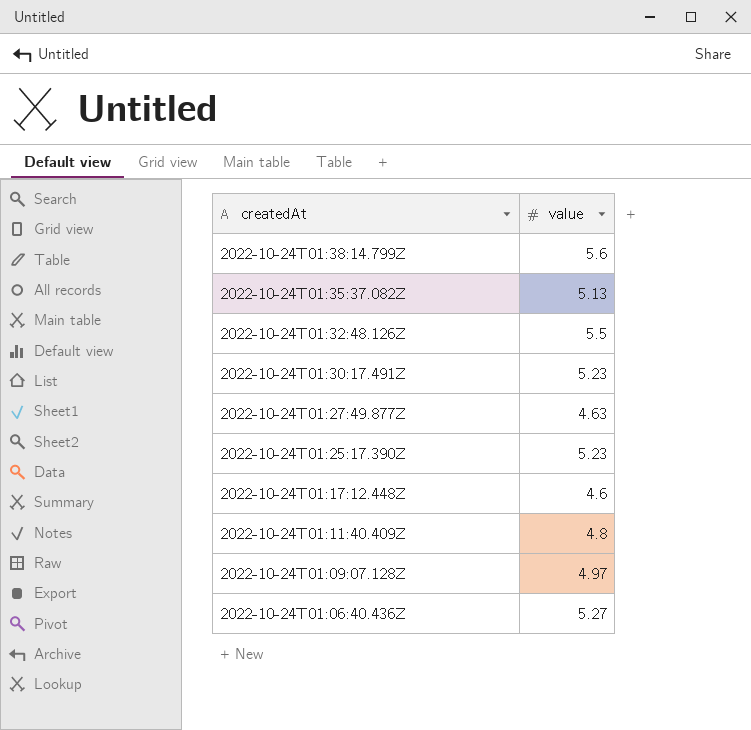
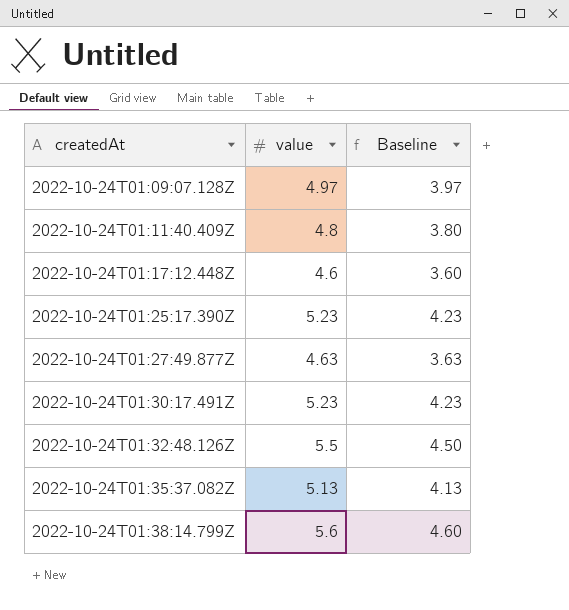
row order: createdAt descending -> createdAt ascending
column Baseline | formula: none -> [value] - 1
row 2022-10-24T01:06:40.436Z: 5.27 -> none

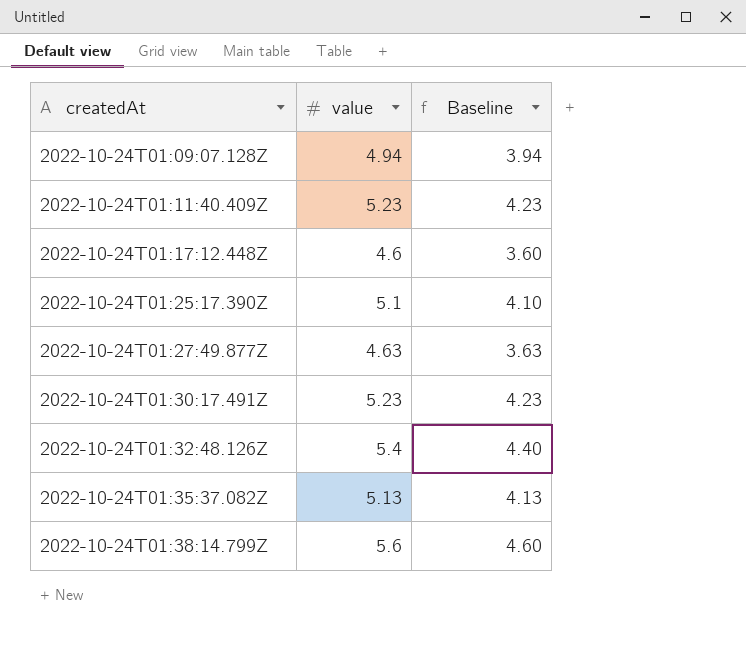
2022-10-24T01:09:07.128Z | value: 4.97 -> 4.94
2022-10-24T01:09:07.128Z | Baseline: 3.97 -> 3.94
2022-10-24T01:11:40.409Z | value: 4.8 -> 5.23
2022-10-24T01:11:40.409Z | Baseline: 3.80 -> 4.23
2022-10-24T01:25:17.390Z | value: 5.23 -> 5.1
2022-10-24T01:25:17.390Z | Baseline: 4.23 -> 4.10
2022-10-24T01:32:48.126Z | value: 5.5 -> 5.4
2022-10-24T01:32:48.126Z | Baseline: 4.50 -> 4.40

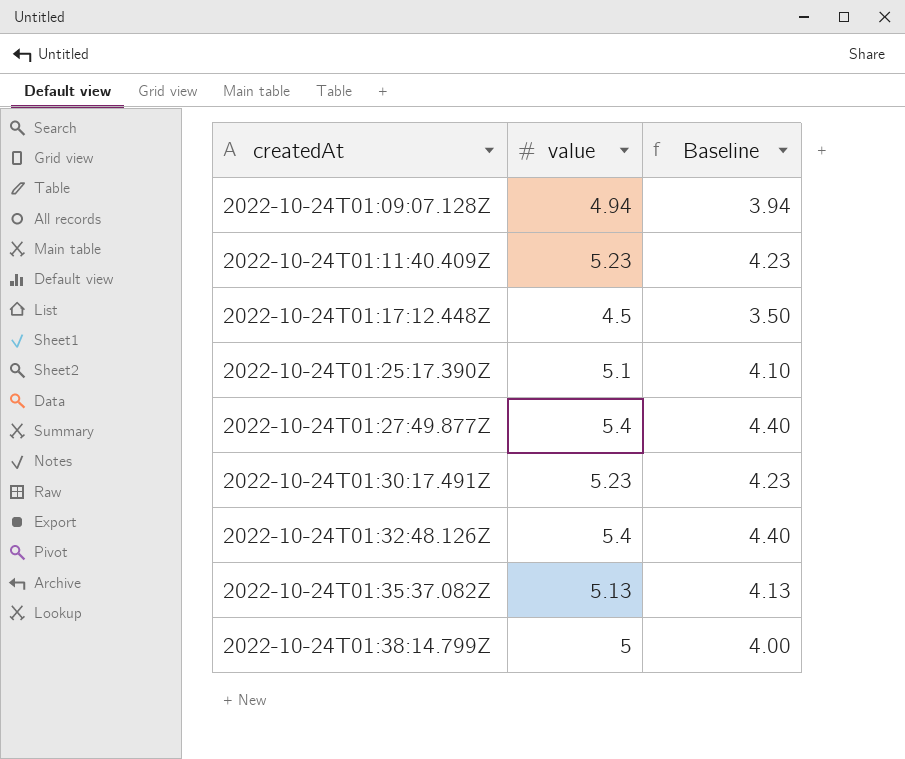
2022-10-24T01:17:12.448Z | value: 4.6 -> 4.5
2022-10-24T01:17:12.448Z | Baseline: 3.60 -> 3.50
2022-10-24T01:27:49.877Z | value: 4.63 -> 5.4
2022-10-24T01:27:49.877Z | Baseline: 3.63 -> 4.40
2022-10-24T01:38:14.799Z | value: 5.6 -> 5
2022-10-24T01:38:14.799Z | Baseline: 4.60 -> 4.00

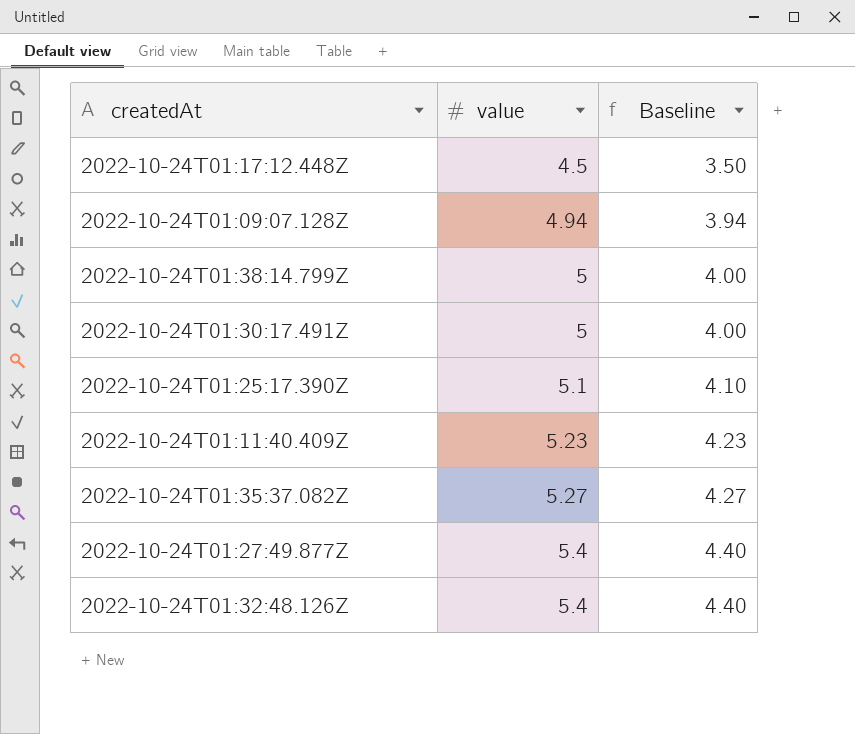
row order: createdAt ascending -> value ascending
2022-10-24T01:30:17.491Z | value: 5.23 -> 5
2022-10-24T01:30:17.491Z | Baseline: 4.23 -> 4.00
2022-10-24T01:35:37.082Z | value: 5.13 -> 5.27
2022-10-24T01:35:37.082Z | Baseline: 4.13 -> 4.27

